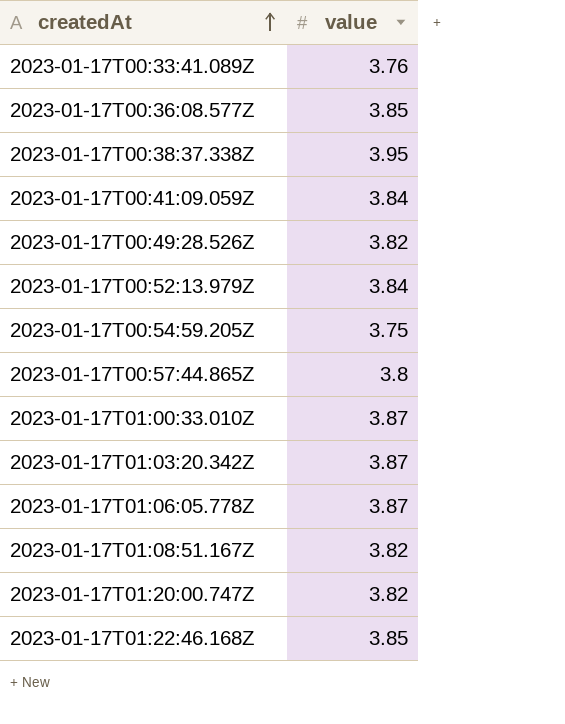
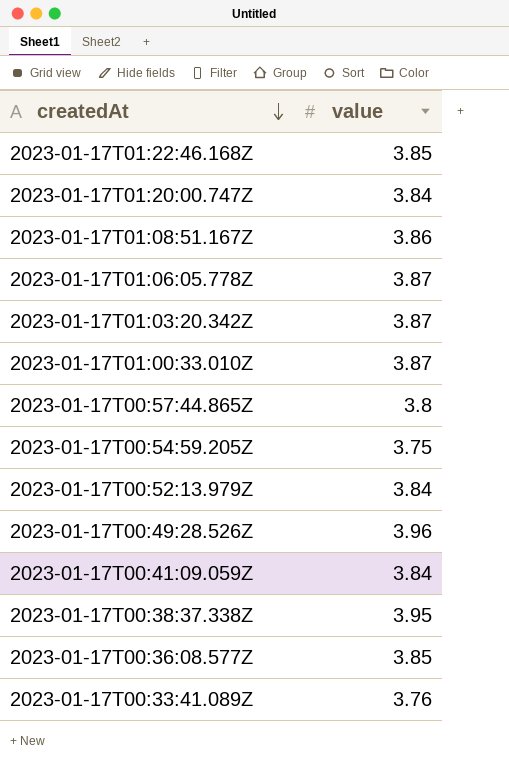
row order: createdAt ascending -> createdAt descending
2023-01-17T01:20:00.747Z | value: 3.82 -> 3.84
2023-01-17T01:08:51.167Z | value: 3.82 -> 3.86
2023-01-17T00:49:28.526Z | value: 3.82 -> 3.96

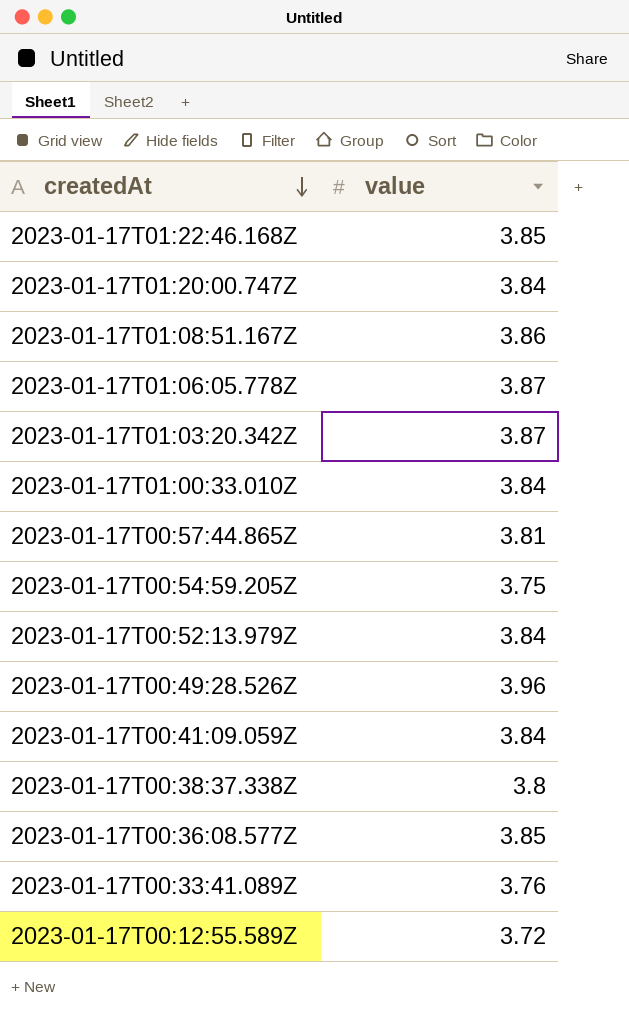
2023-01-17T01:00:33.010Z | value: 3.87 -> 3.84
2023-01-17T00:57:44.865Z | value: 3.8 -> 3.81
2023-01-17T00:38:37.338Z | value: 3.95 -> 3.8
row 2023-01-17T00:12:55.589Z: none -> 3.72

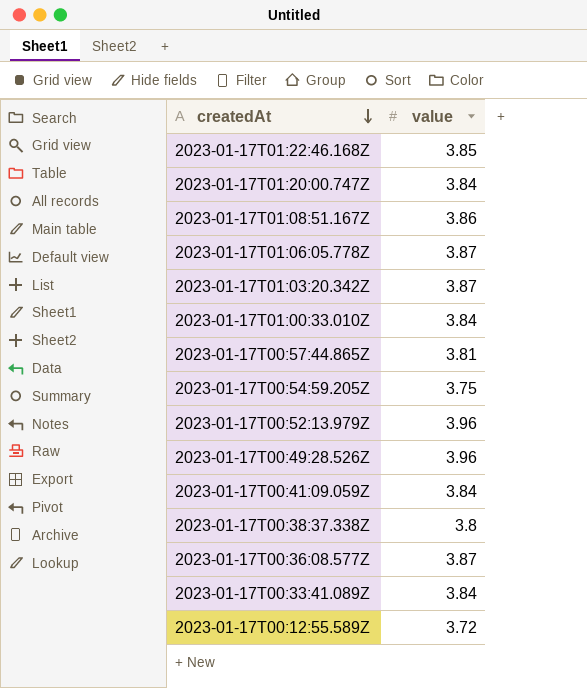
2023-01-17T00:52:13.979Z | value: 3.84 -> 3.96
2023-01-17T00:36:08.577Z | value: 3.85 -> 3.87
2023-01-17T00:33:41.089Z | value: 3.76 -> 3.84

